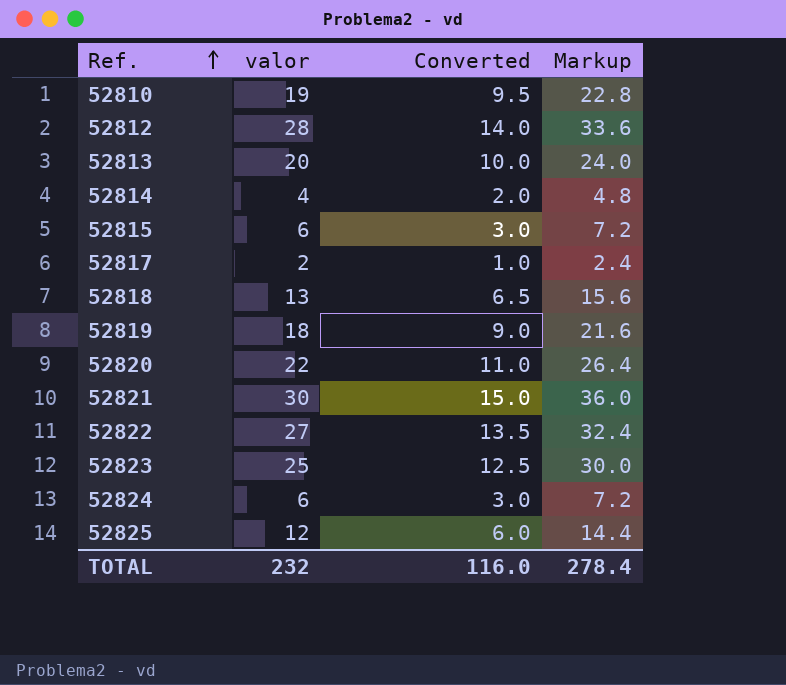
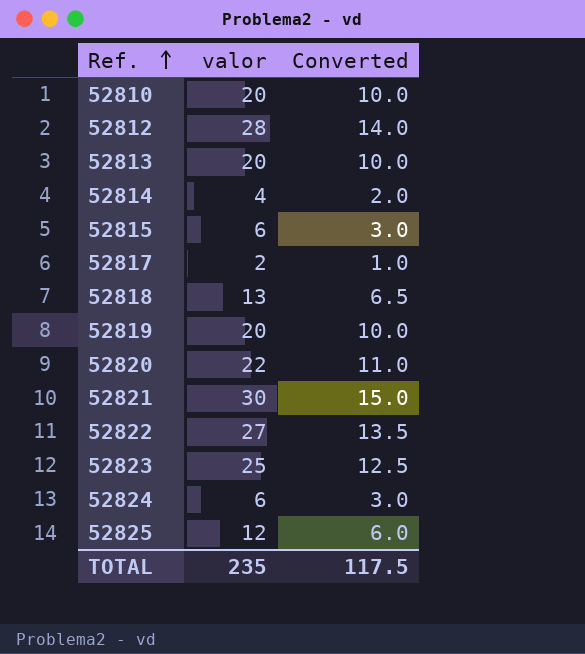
column Markup | formula: [valor] * 1.2 -> none
52810 | valor: 19 -> 20
52810 | Converted: 9.5 -> 10.0
52819 | valor: 18 -> 20
52819 | Converted: 9.0 -> 10.0
TOTAL | valor: 232 -> 235
TOTAL | Converted: 116.0 -> 117.5

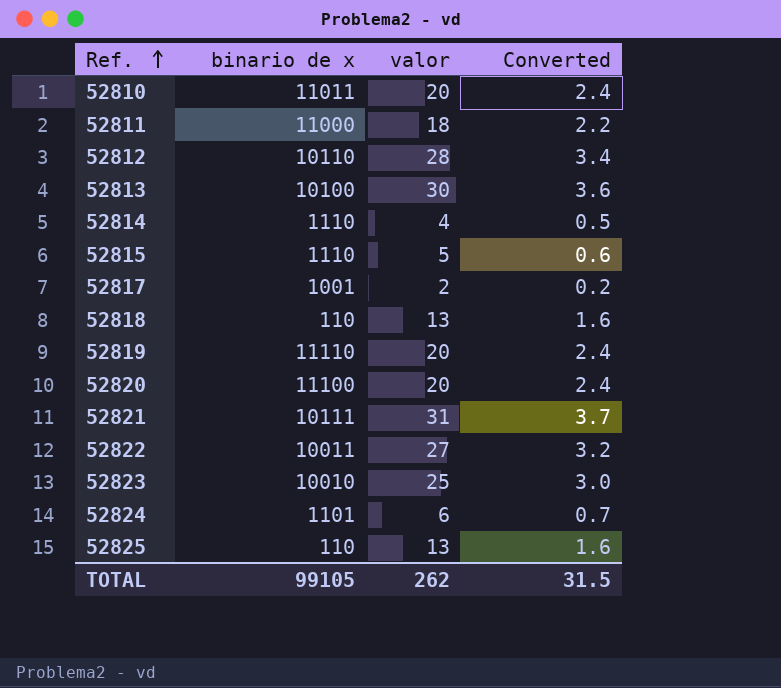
column binario de x | position: none -> 2
column Converted | formula: [valor] * 0.5 -> [valor] * 0.12
row 52811: none -> 11000 | 18 | 2.2
52813 | valor: 20 -> 30
52815 | valor: 6 -> 5
52820 | valor: 22 -> 20
52821 | valor: 30 -> 31
52825 | valor: 12 -> 13
TOTAL | valor: 235 -> 262
TOTAL | Converted: 117.5 -> 31.5

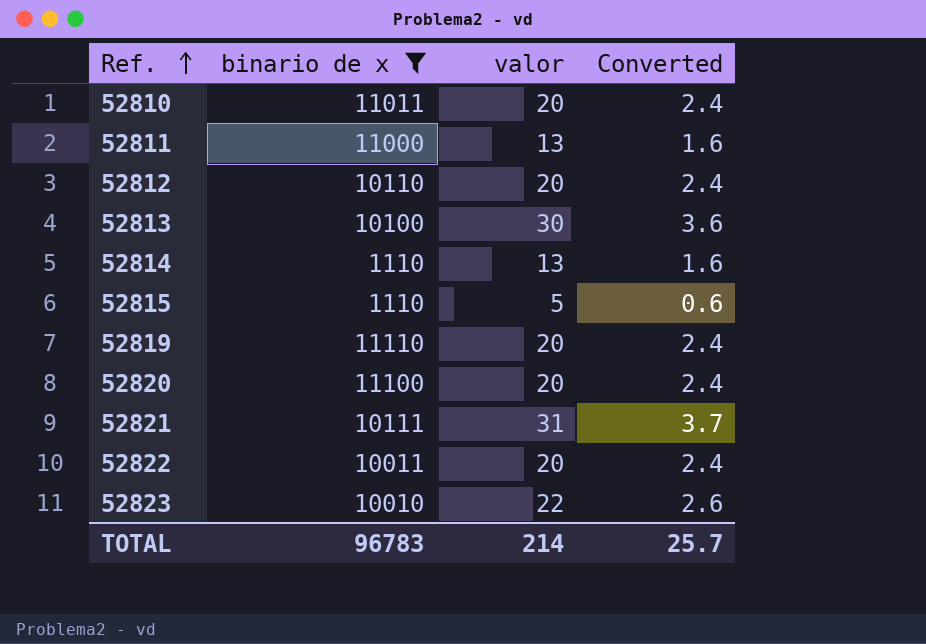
filter: none -> binario de x >= 1110
52811 | valor: 18 -> 13
52811 | Converted: 2.2 -> 1.6
52812 | valor: 28 -> 20
52812 | Converted: 3.4 -> 2.4
52814 | valor: 4 -> 13
52814 | Converted: 0.5 -> 1.6
52822 | valor: 27 -> 20
52822 | Converted: 3.2 -> 2.4
52823 | valor: 25 -> 22
52823 | Converted: 3.0 -> 2.6
TOTAL | binario de x: 99105 -> 96783
TOTAL | valor: 262 -> 214
TOTAL | Converted: 31.5 -> 25.7

